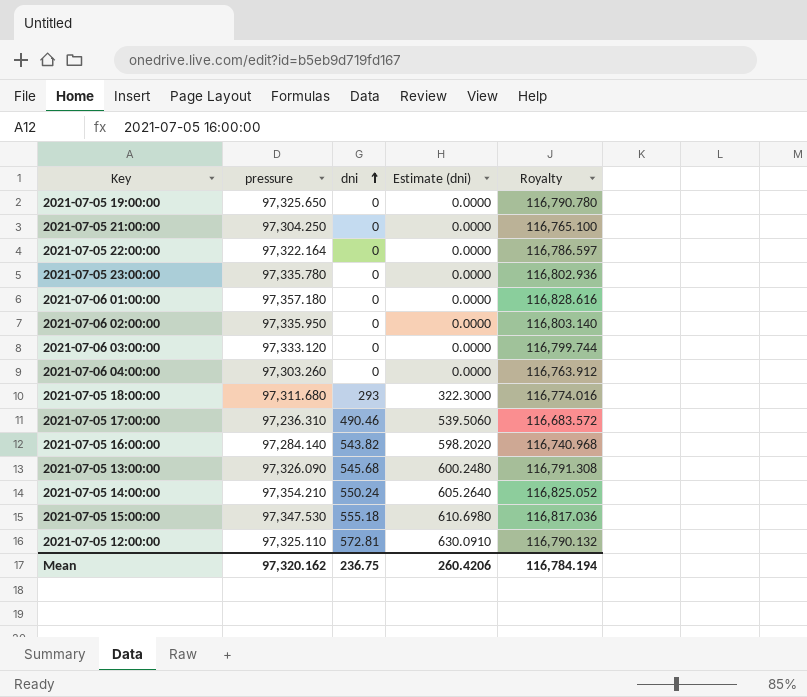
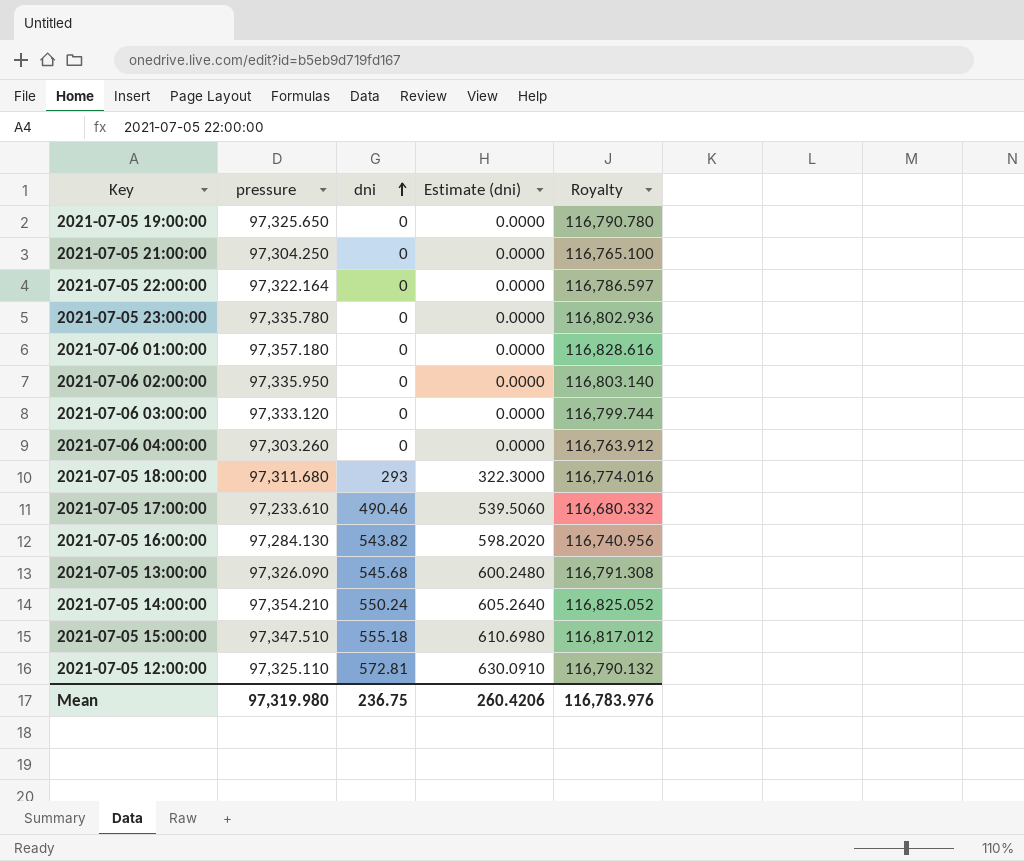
2021-07-05 17:00:00 | pressure: 97,236.310 -> 97,233.610
2021-07-05 17:00:00 | Royalty: 116,683.572 -> 116,680.332
2021-07-05 16:00:00 | pressure: 97,284.140 -> 97,284.130
2021-07-05 16:00:00 | Royalty: 116,740.968 -> 116,740.956
2021-07-05 15:00:00 | pressure: 97,347.530 -> 97,347.510
2021-07-05 15:00:00 | Royalty: 116,817.036 -> 116,817.012
Mean | pressure: 97,320.162 -> 97,319.980
Mean | Royalty: 116,784.194 -> 116,783.976

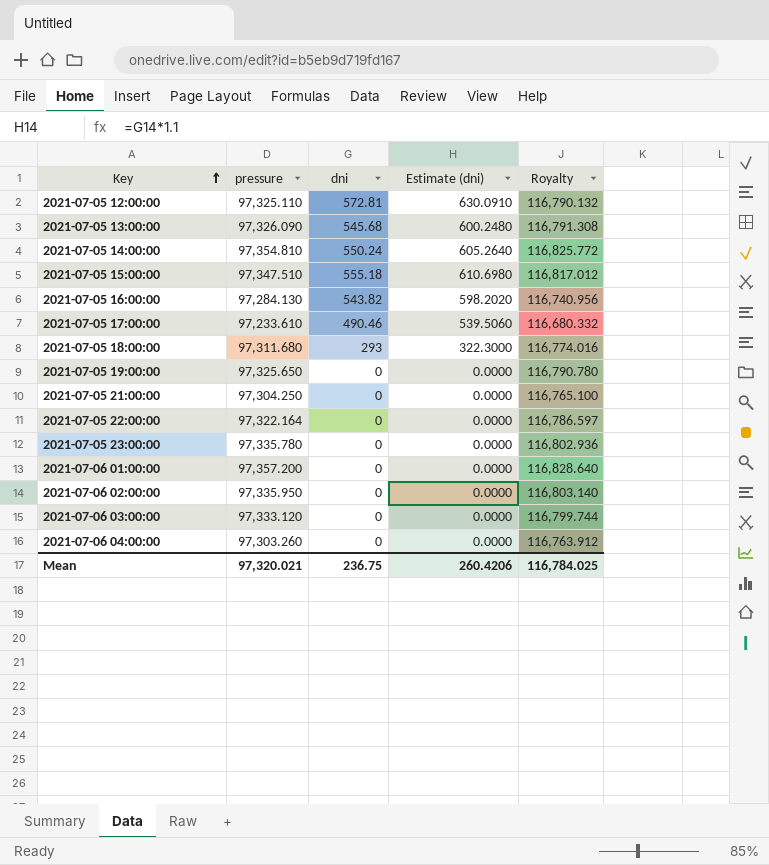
row order: dni ascending -> Key ascending
2021-07-05 14:00:00 | pressure: 97,354.210 -> 97,354.810
2021-07-05 14:00:00 | Royalty: 116,825.052 -> 116,825.772
2021-07-06 01:00:00 | pressure: 97,357.180 -> 97,357.200
2021-07-06 01:00:00 | Royalty: 116,828.616 -> 116,828.640
Mean | pressure: 97,319.980 -> 97,320.021
Mean | Royalty: 116,783.976 -> 116,784.025

